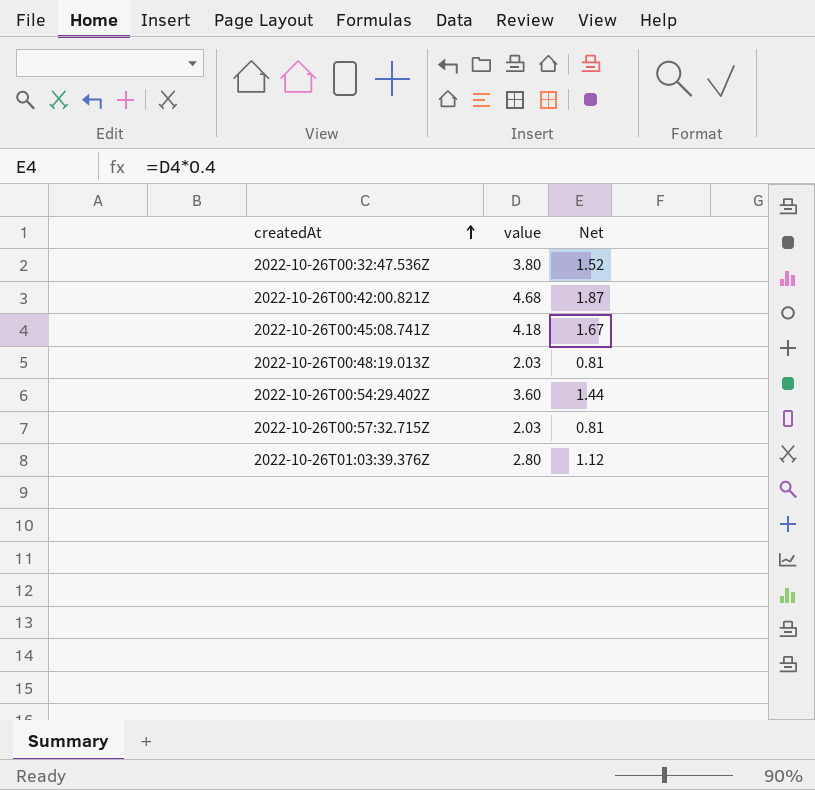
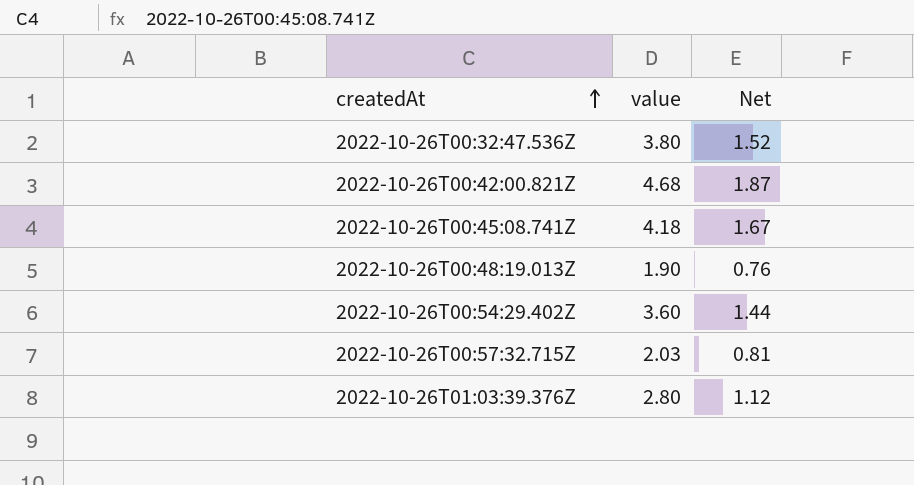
2022-10-26T00:48:19.013Z | value: 2.03 -> 1.90
2022-10-26T00:48:19.013Z | Net: 0.81 -> 0.76

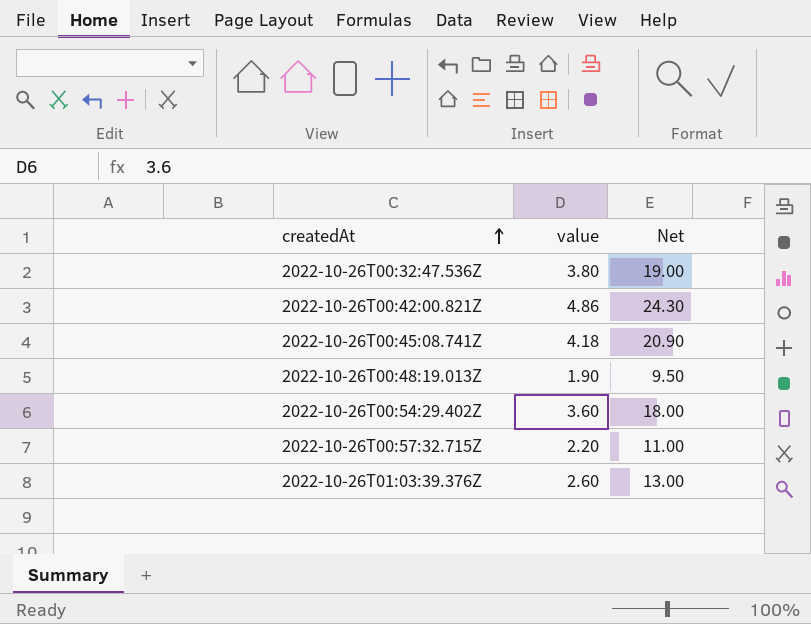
column Net | formula: [value] * 0.4 -> [value] * 5
2022-10-26T00:42:00.821Z | value: 4.68 -> 4.86
2022-10-26T00:57:32.715Z | value: 2.03 -> 2.20
2022-10-26T01:03:39.376Z | value: 2.80 -> 2.60

